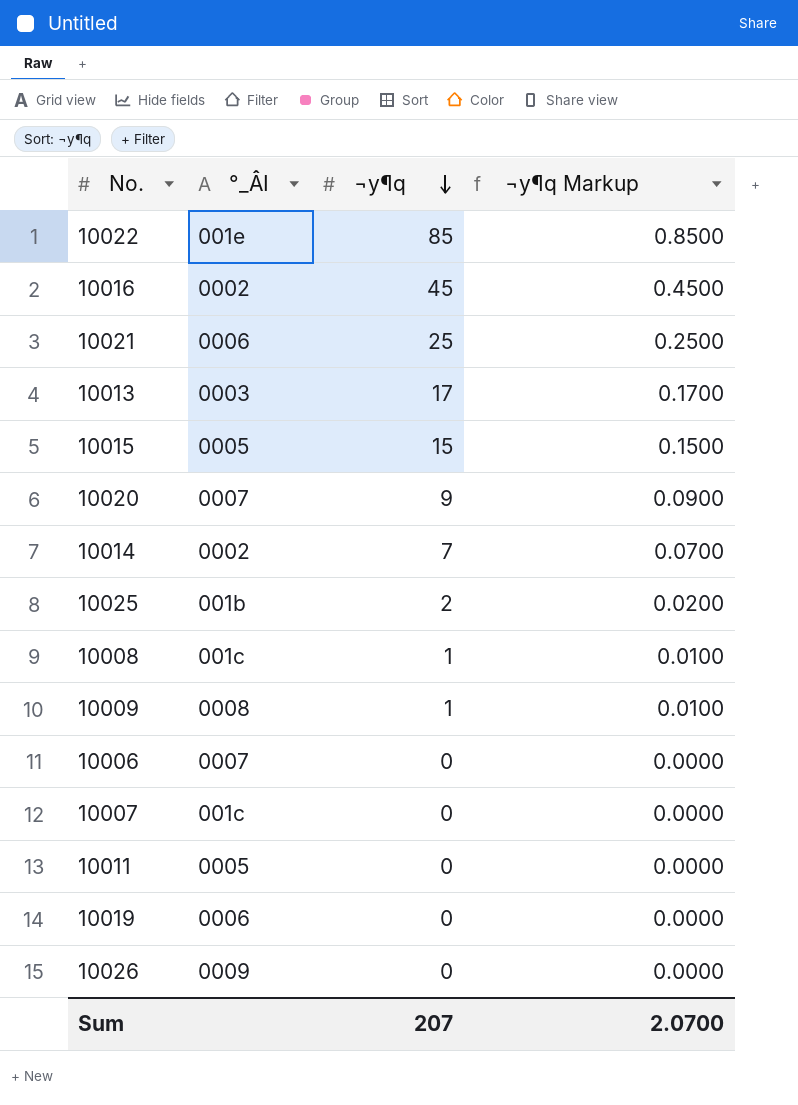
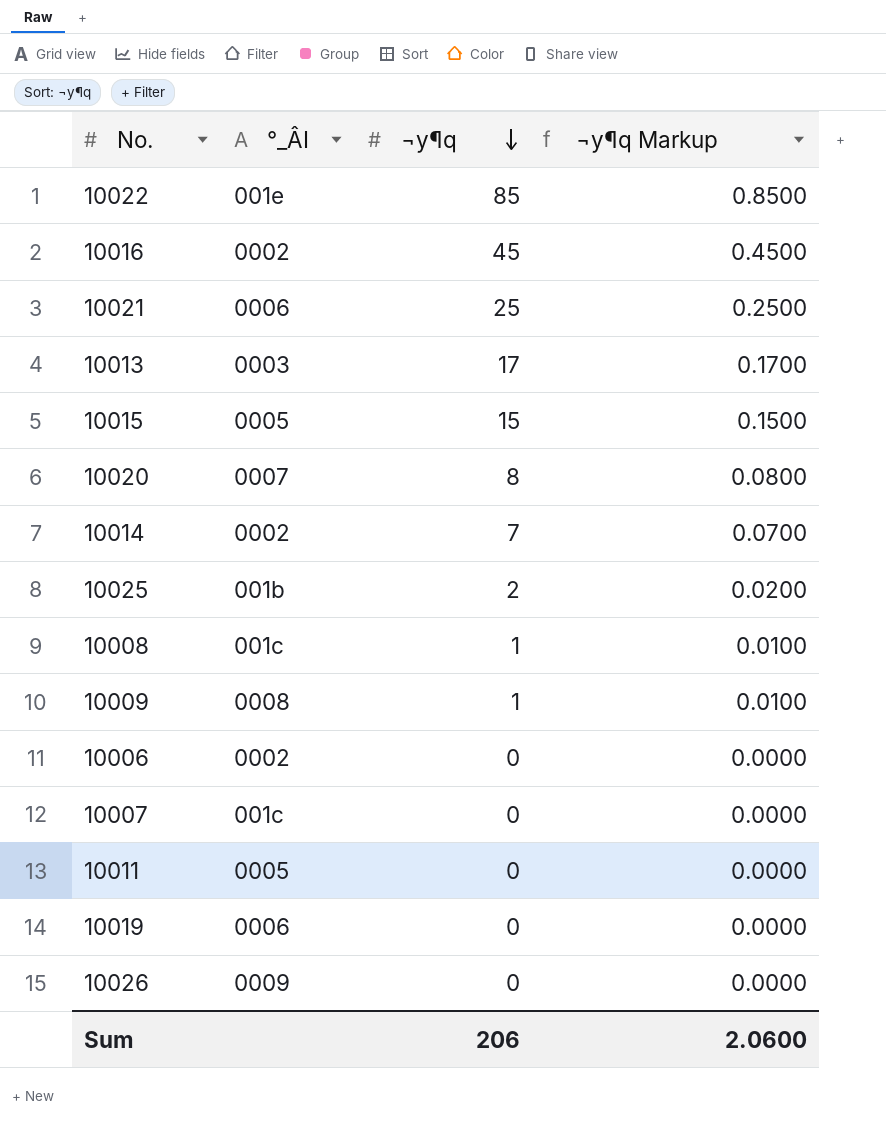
10020 | ¬y¶q: 9 -> 8
10020 | ¬y¶q Markup: 0.0900 -> 0.0800
10006 | °_ÂI: 0007 -> 0002
Sum | ¬y¶q: 207 -> 206
Sum | ¬y¶q Markup: 2.0700 -> 2.0600

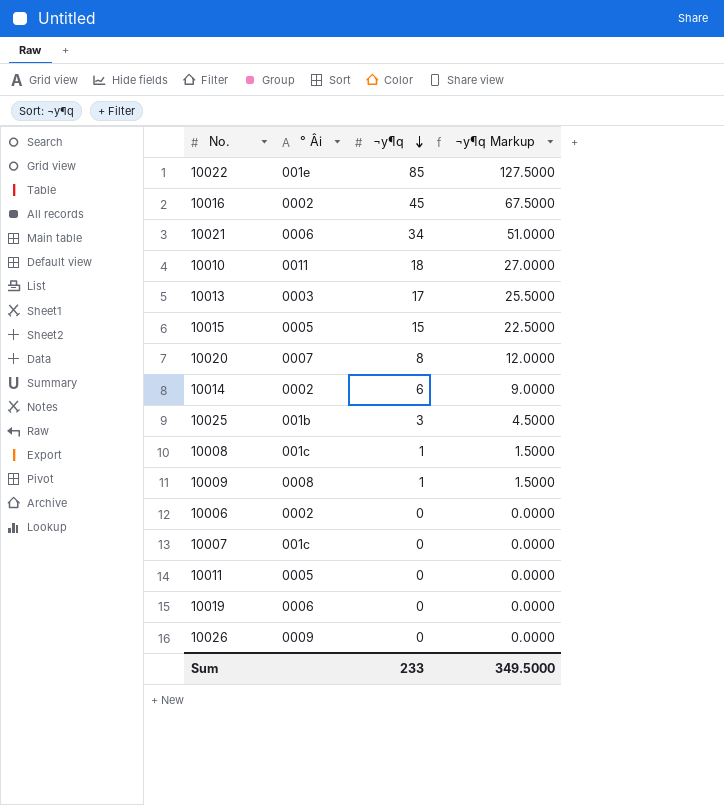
column name: °_ÂI -> ° Âi
column ¬y¶q Markup | formula: [¬y¶q] * 0.01 -> [¬y¶q] * 1.5
10021 | ¬y¶q: 25 -> 34
row 10010: none -> 0011 | 18 | 27.0000
10014 | ¬y¶q: 7 -> 6
10025 | ¬y¶q: 2 -> 3
Sum | ¬y¶q: 206 -> 233
Sum | ¬y¶q Markup: 2.0600 -> 349.5000

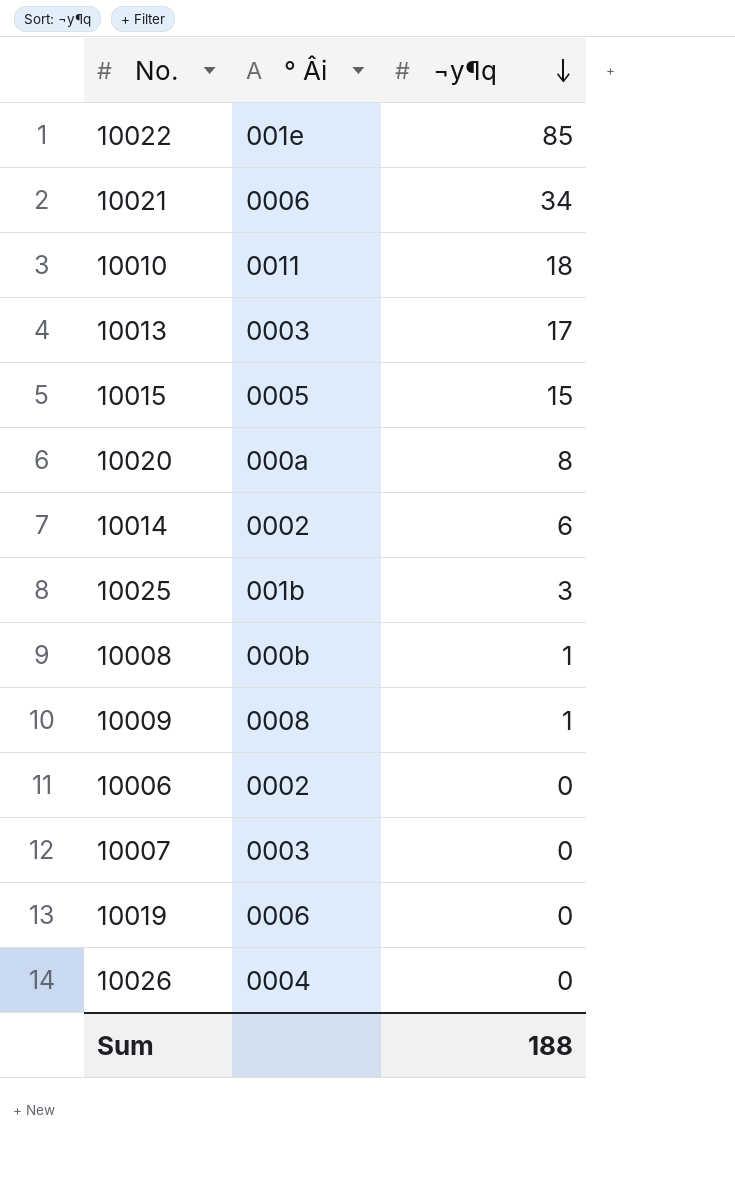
column ¬y¶q Markup | formula: [¬y¶q] * 1.5 -> none
row 10016: 0002 | 45 | 67.5000 -> none
row 10011: 0005 | 0 | 0.0000 -> none
10020 | ° Âi: 0007 -> 000a
10008 | ° Âi: 001c -> 000b
10007 | ° Âi: 001c -> 0003
10026 | ° Âi: 0009 -> 0004
Sum | ¬y¶q: 233 -> 188

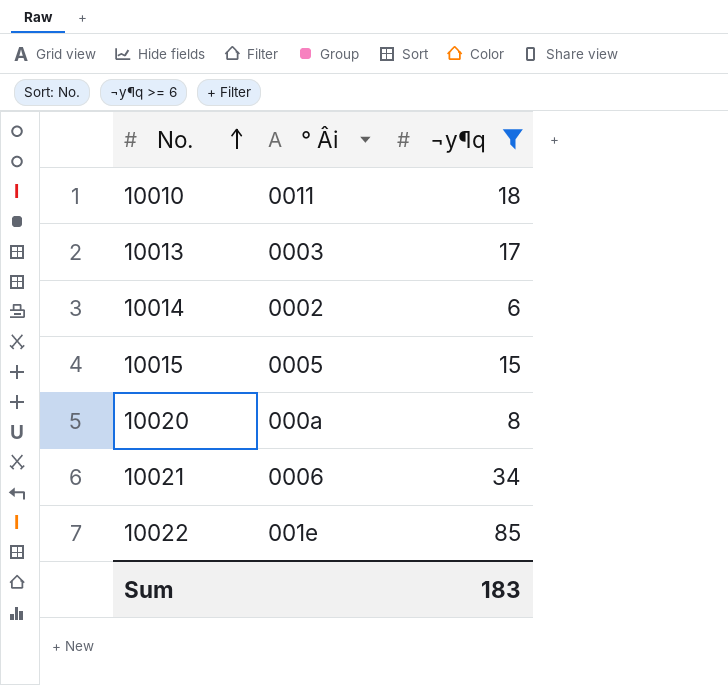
filter: none -> ¬y¶q >= 6
row order: ¬y¶q descending -> No. ascending
Sum | ¬y¶q: 188 -> 183

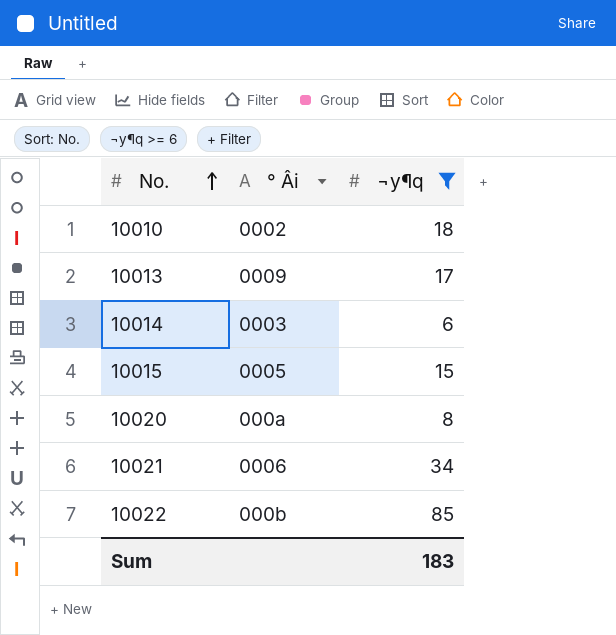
10010 | ° Âi: 0011 -> 0002
10013 | ° Âi: 0003 -> 0009
10014 | ° Âi: 0002 -> 0003
10022 | ° Âi: 001e -> 000b

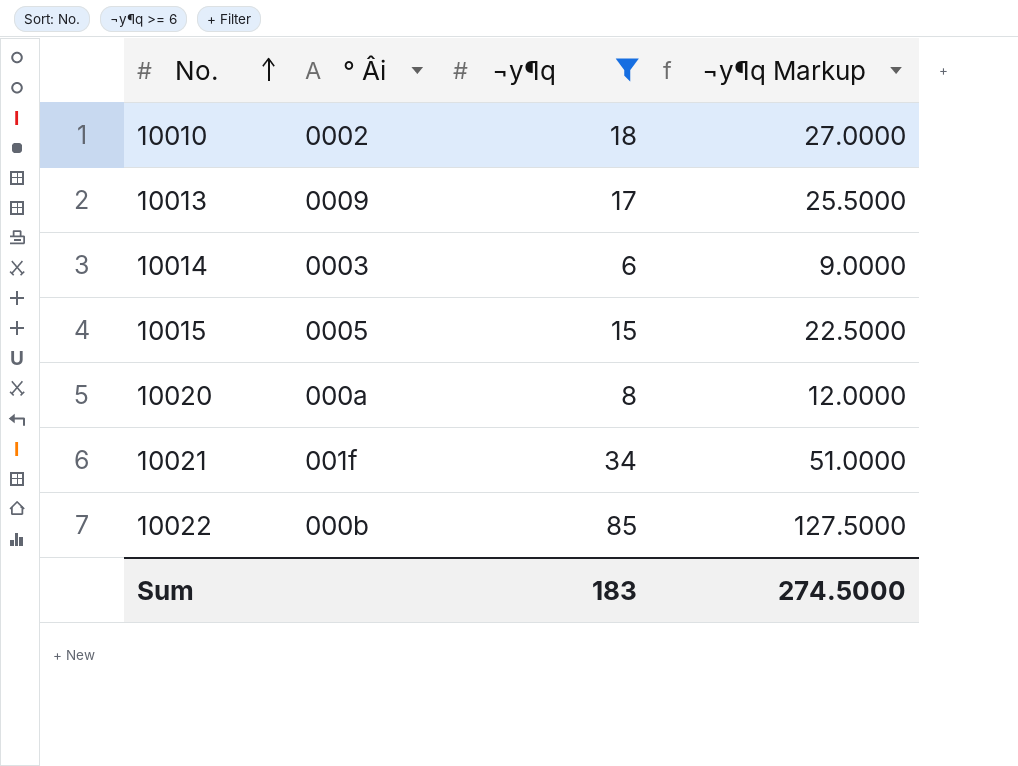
column ¬y¶q Markup | formula: none -> [¬y¶q] * 1.5
10021 | ° Âi: 0006 -> 001f

